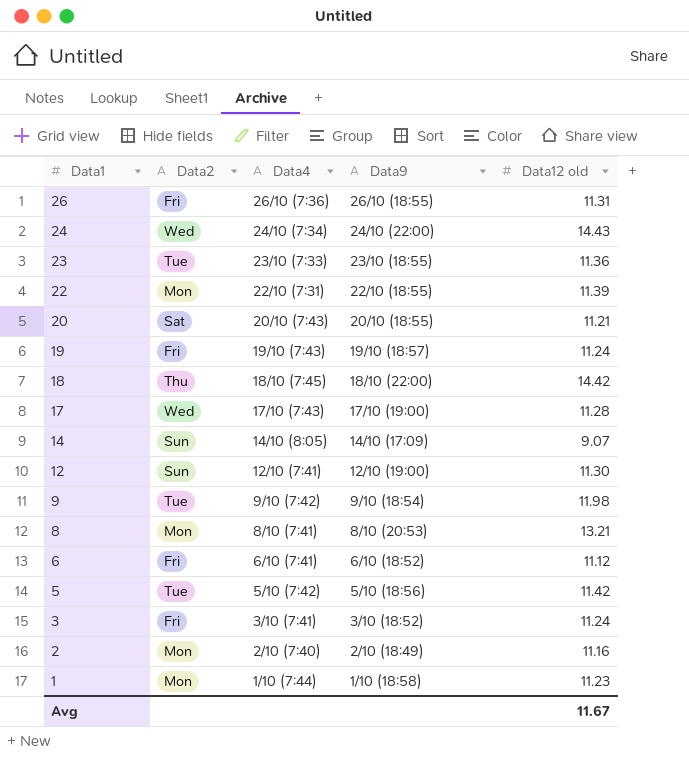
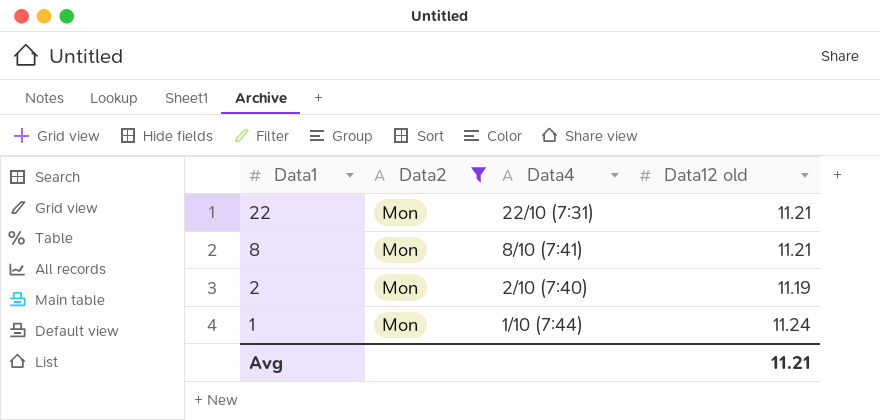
filter: none -> Data2 = Mon
column Data9 | position: 4 -> none
22 | Data12 old: 11.39 -> 11.21
8 | Data12 old: 13.21 -> 11.21
2 | Data12 old: 11.16 -> 11.19
1 | Data12 old: 11.23 -> 11.24
Avg | Data12 old: 11.67 -> 11.21

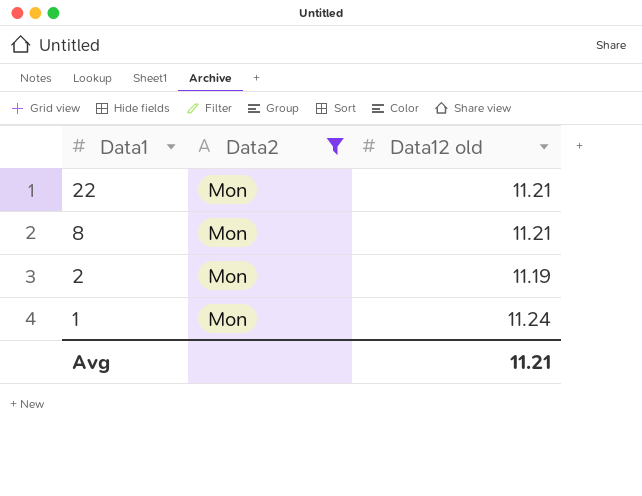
column Data4 | position: 3 -> none

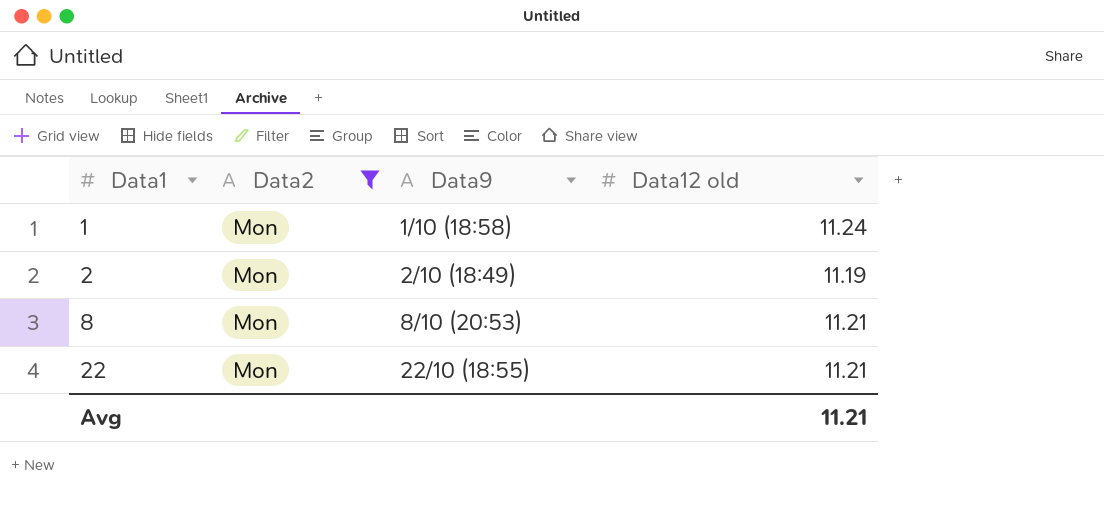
row order: Data1 descending -> Data1 ascending
column Data9 | position: none -> 3

